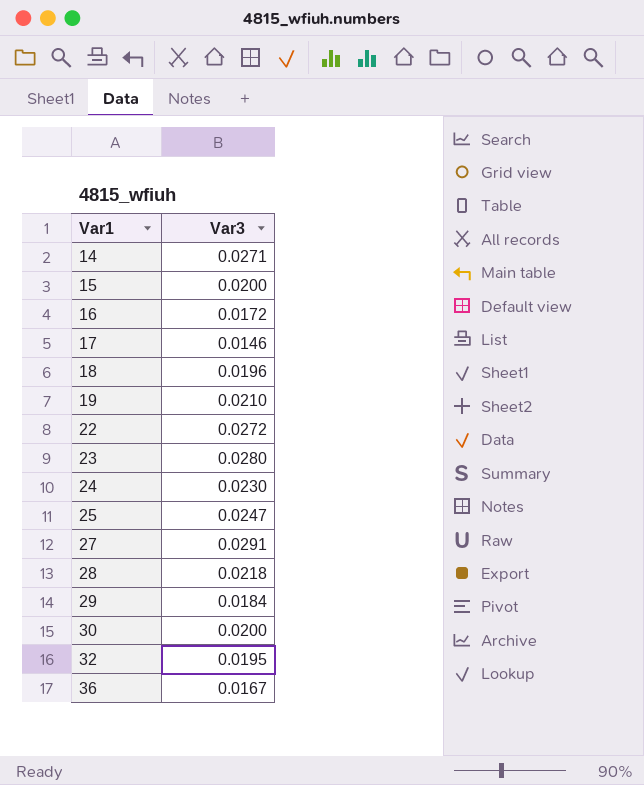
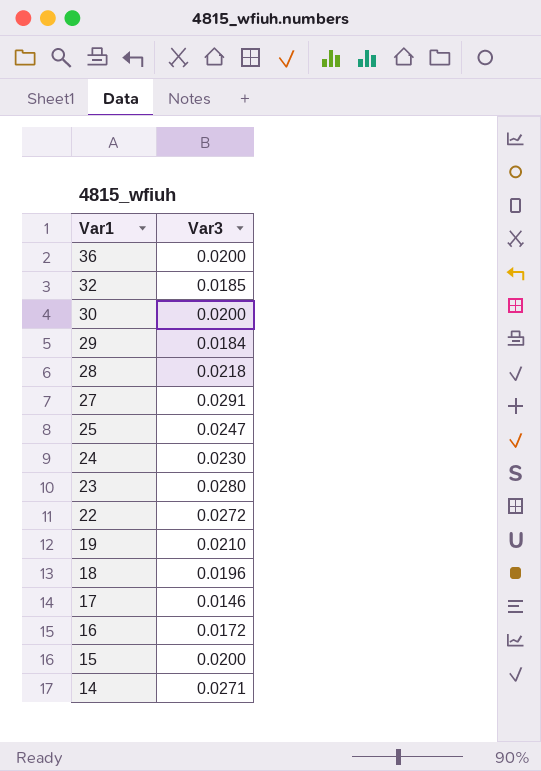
row order: Var1 ascending -> Var1 descending
36 | Var3: 0.0167 -> 0.0200
32 | Var3: 0.0195 -> 0.0185

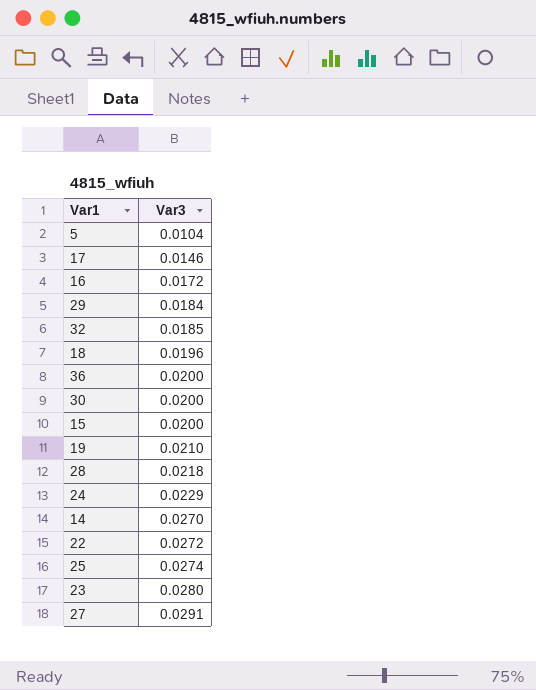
row order: Var1 descending -> Var3 ascending
row 5: none -> 0.0104
24 | Var3: 0.0230 -> 0.0229
14 | Var3: 0.0271 -> 0.0270
25 | Var3: 0.0247 -> 0.0274

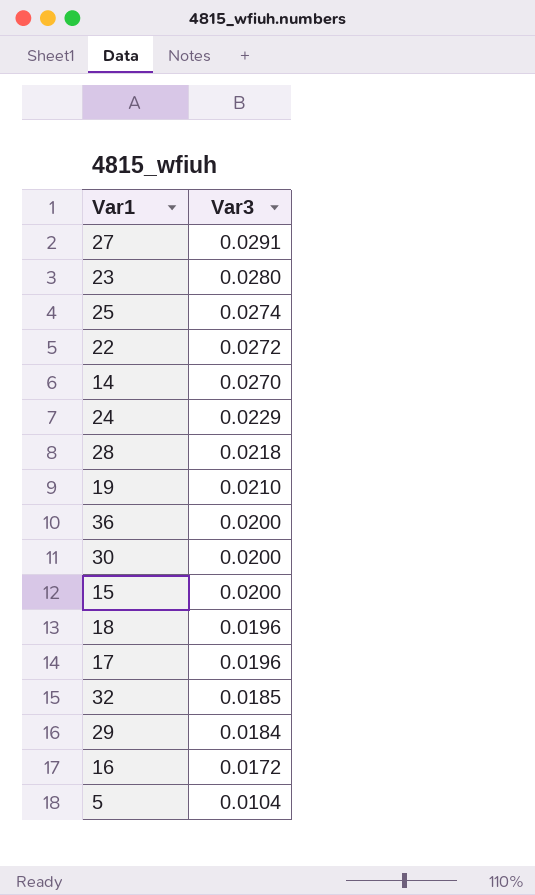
row order: Var3 ascending -> Var3 descending
17 | Var3: 0.0146 -> 0.0196

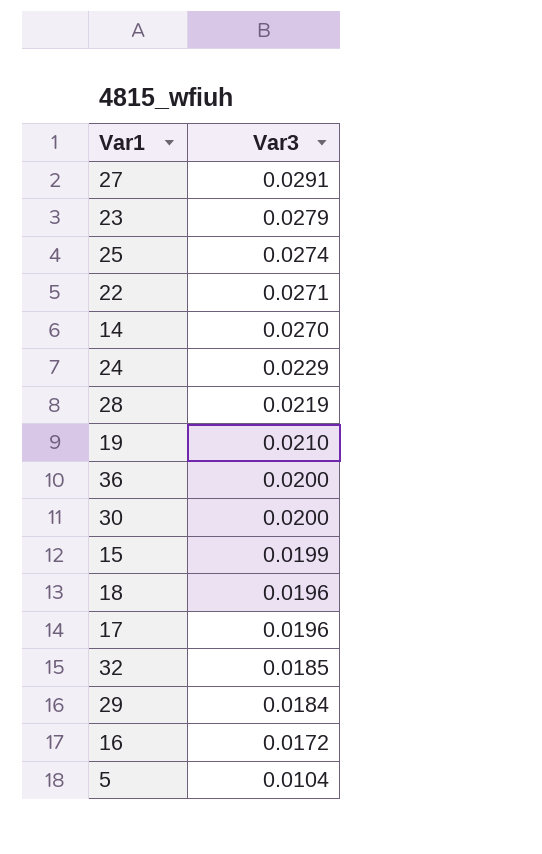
23 | Var3: 0.0280 -> 0.0279
22 | Var3: 0.0272 -> 0.0271
28 | Var3: 0.0218 -> 0.0219
15 | Var3: 0.0200 -> 0.0199

